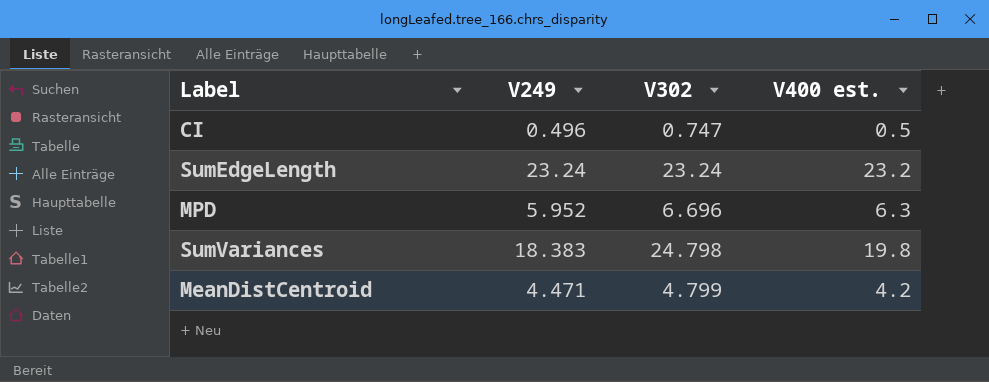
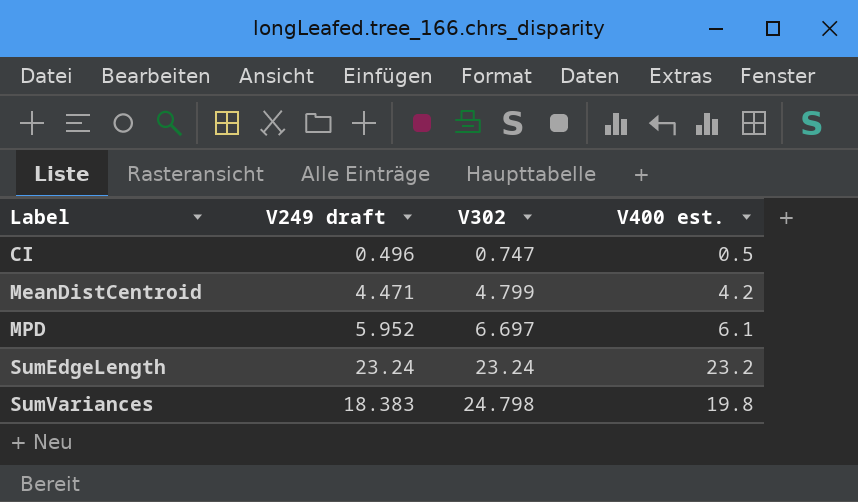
row order: none -> Label ascending
column name: V249 -> V249 draft
MPD | V302: 6.696 -> 6.697
MPD | V400 est.: 6.3 -> 6.1

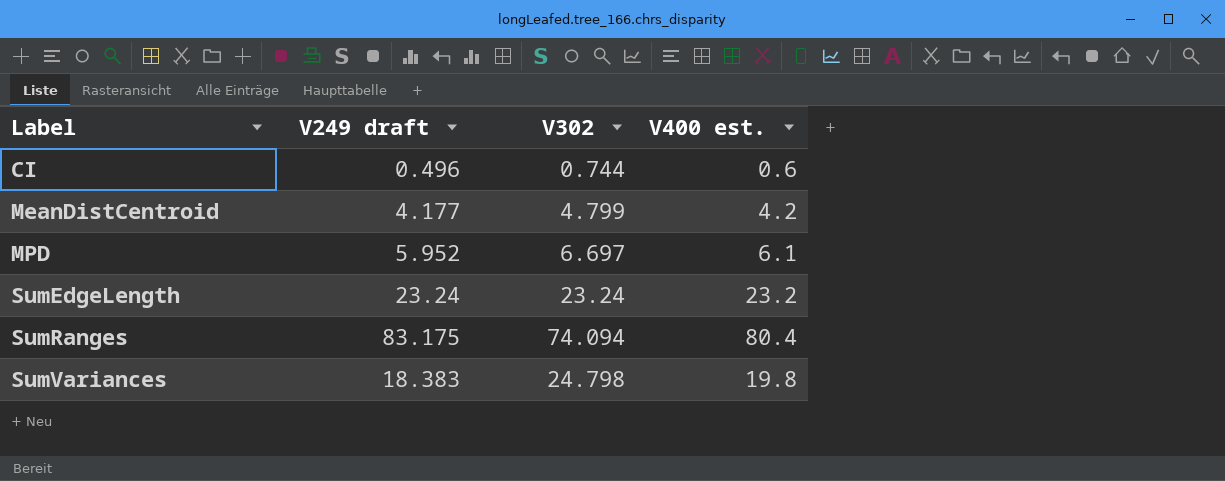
CI | V302: 0.747 -> 0.744
CI | V400 est.: 0.5 -> 0.6
MeanDistCentroid | V249 draft: 4.471 -> 4.177
row SumRanges: none -> 83.175 | 74.094 | 80.4

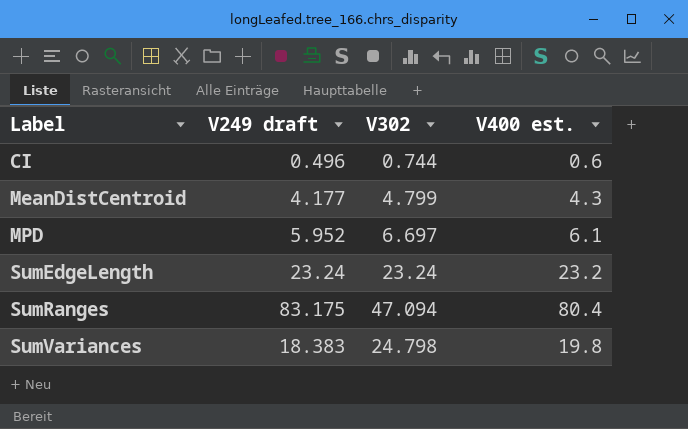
MeanDistCentroid | V400 est.: 4.2 -> 4.3
SumRanges | V302: 74.094 -> 47.094

